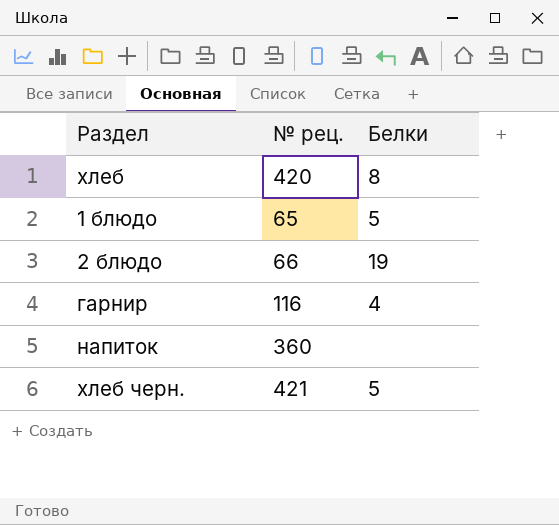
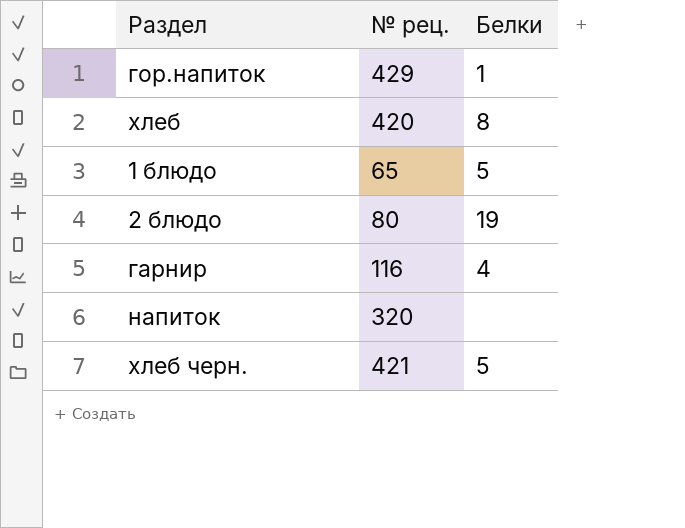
row гор.напиток: none -> 429 | 1
2 блюдо | № рец.: 66 -> 80
напиток | № рец.: 360 -> 320

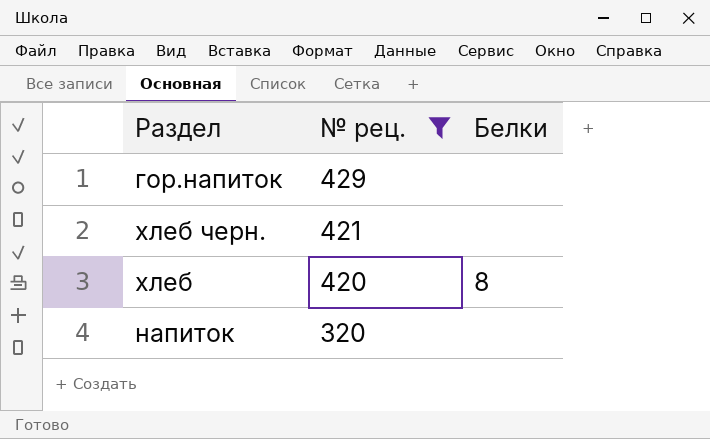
filter: none -> № рец. >= 320
row order: none -> № рец. descending
гор.напиток | Белки: 1 -> none
хлеб черн. | Белки: 5 -> none

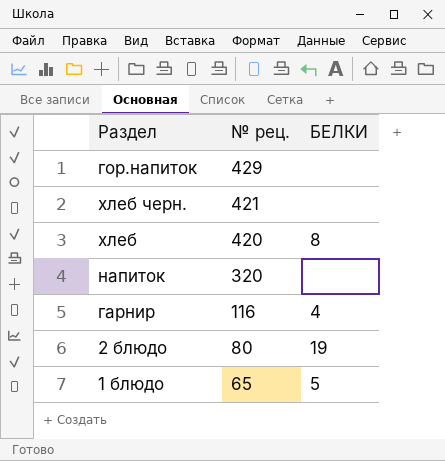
filter: № рец. >= 320 -> none
column name: Белки -> БЕЛКИ

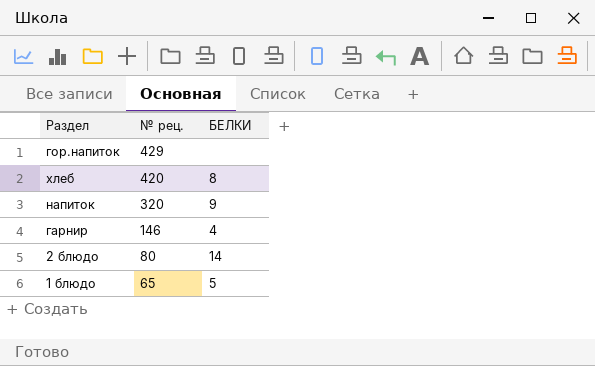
row хлеб черн.: 421 | none -> none
напиток | БЕЛКИ: none -> 9
гарнир | № рец.: 116 -> 146
2 блюдо | БЕЛКИ: 19 -> 14

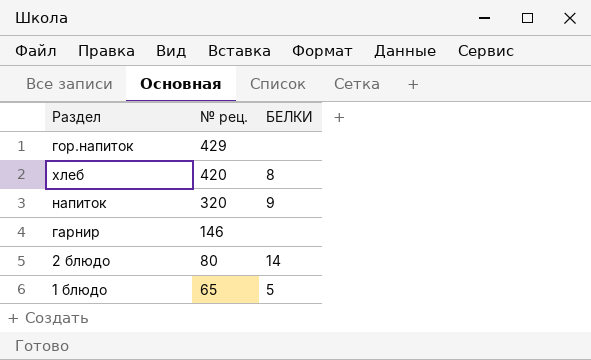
гарнир | БЕЛКИ: 4 -> none

